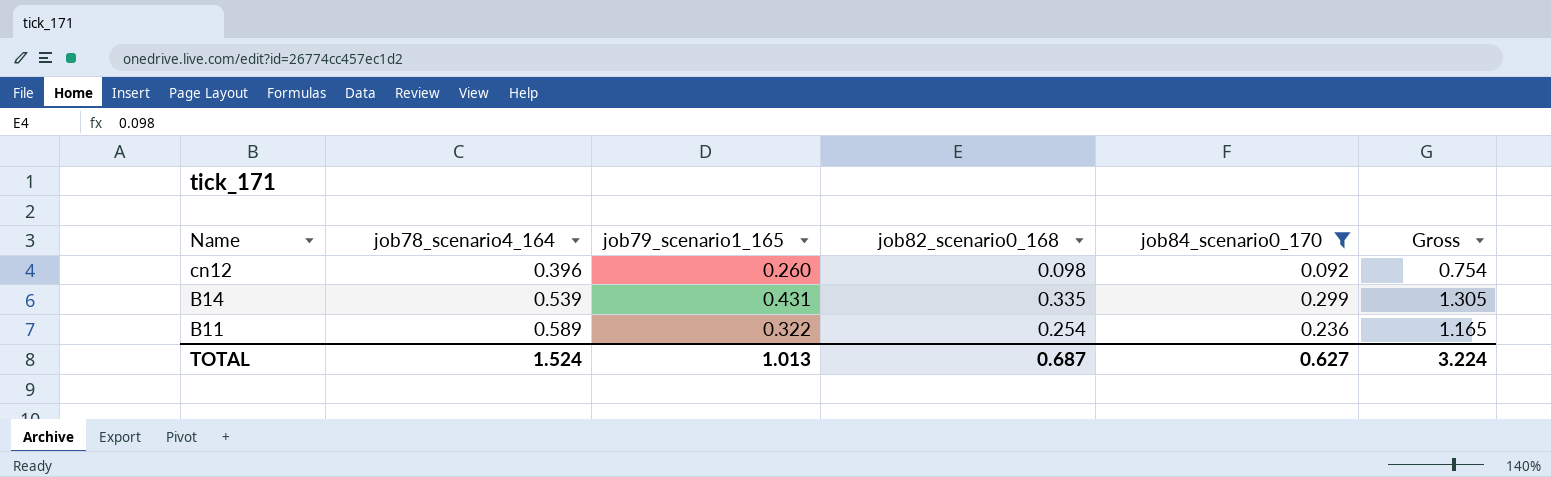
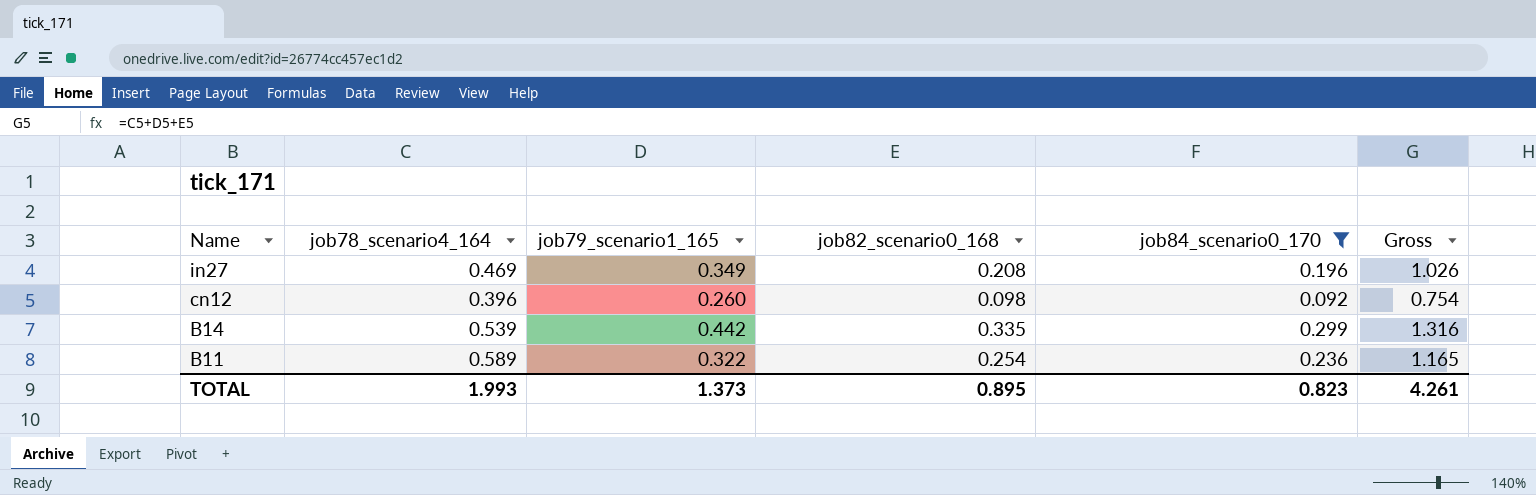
row in27: none -> 0.469 | 0.349 | 0.208 | 0.196 | 1.026
B14 | job79_scenario1_165: 0.431 -> 0.442
B14 | Gross: 1.305 -> 1.316
TOTAL | job78_scenario4_164: 1.524 -> 1.993
TOTAL | job79_scenario1_165: 1.013 -> 1.373
TOTAL | job82_scenario0_168: 0.687 -> 0.895
TOTAL | job84_scenario0_170: 0.627 -> 0.823
TOTAL | Gross: 3.224 -> 4.261

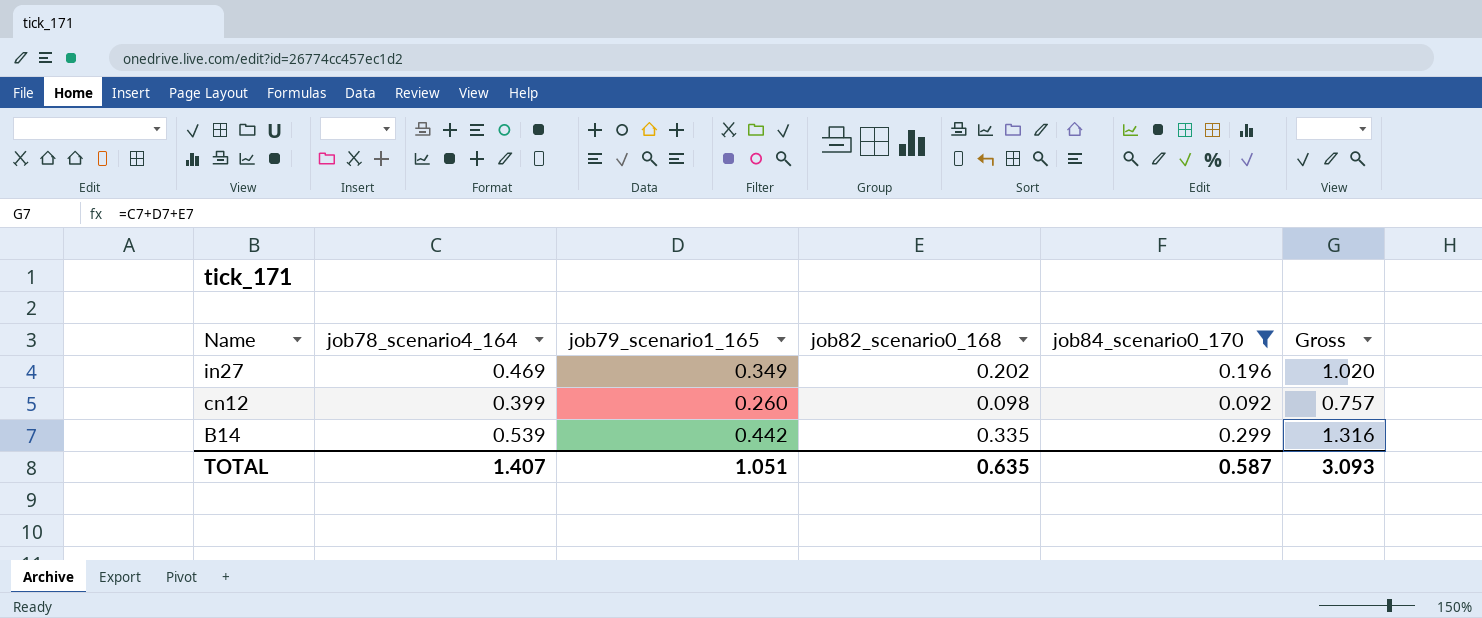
row B11: 0.589 | 0.322 | 0.254 | 0.236 | 1.165 -> none
in27 | job82_scenario0_168: 0.208 -> 0.202
in27 | Gross: 1.026 -> 1.020
cn12 | job78_scenario4_164: 0.396 -> 0.399
cn12 | Gross: 0.754 -> 0.757
TOTAL | job78_scenario4_164: 1.993 -> 1.407
TOTAL | job79_scenario1_165: 1.373 -> 1.051
TOTAL | job82_scenario0_168: 0.895 -> 0.635
TOTAL | job84_scenario0_170: 0.823 -> 0.587
TOTAL | Gross: 4.261 -> 3.093

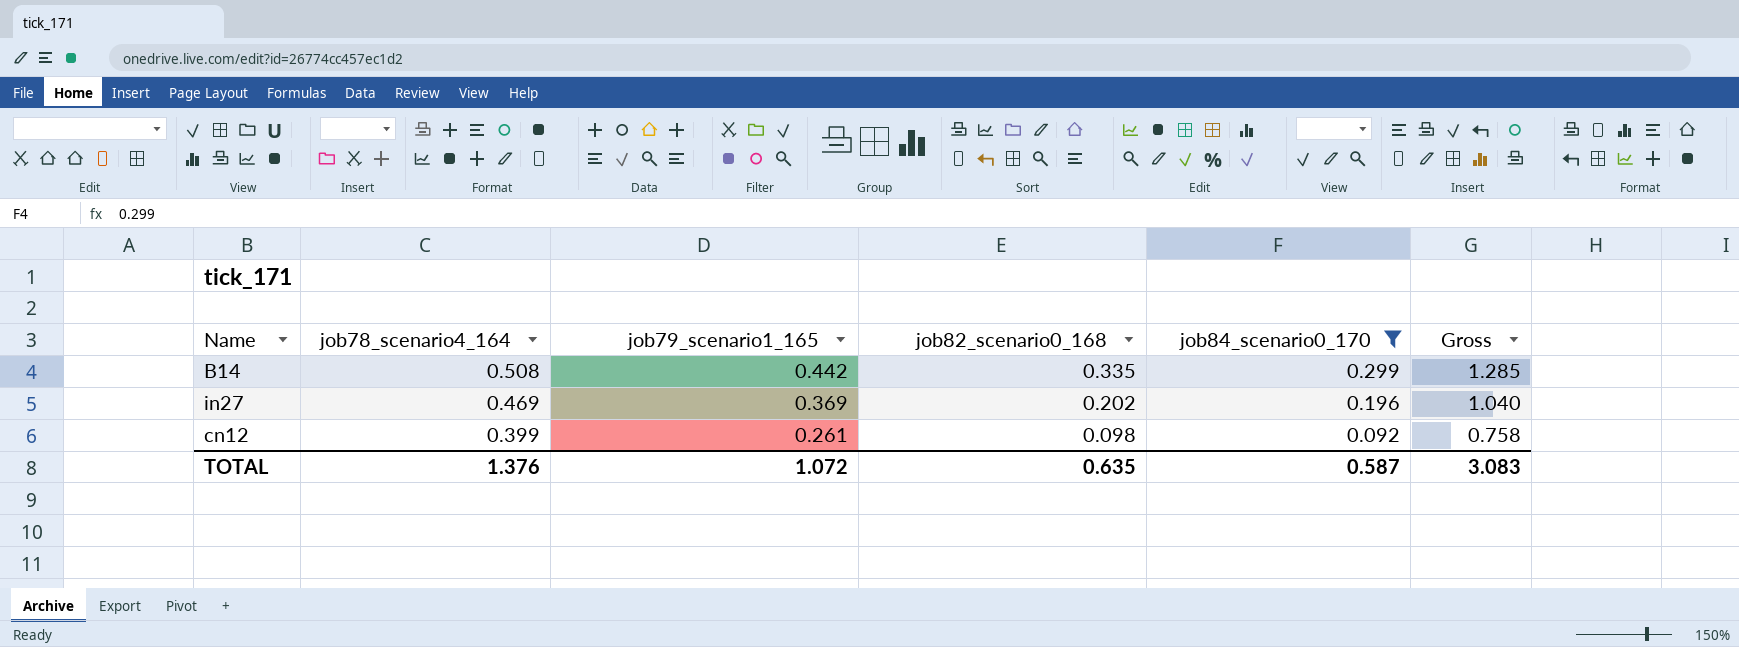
row order: Name descending -> job78_scenario4_164 descending
B14 | job78_scenario4_164: 0.539 -> 0.508
B14 | Gross: 1.316 -> 1.285
in27 | job79_scenario1_165: 0.349 -> 0.369
in27 | Gross: 1.020 -> 1.040
cn12 | job79_scenario1_165: 0.260 -> 0.261
cn12 | Gross: 0.757 -> 0.758
TOTAL | job78_scenario4_164: 1.407 -> 1.376
TOTAL | job79_scenario1_165: 1.051 -> 1.072
TOTAL | Gross: 3.093 -> 3.083

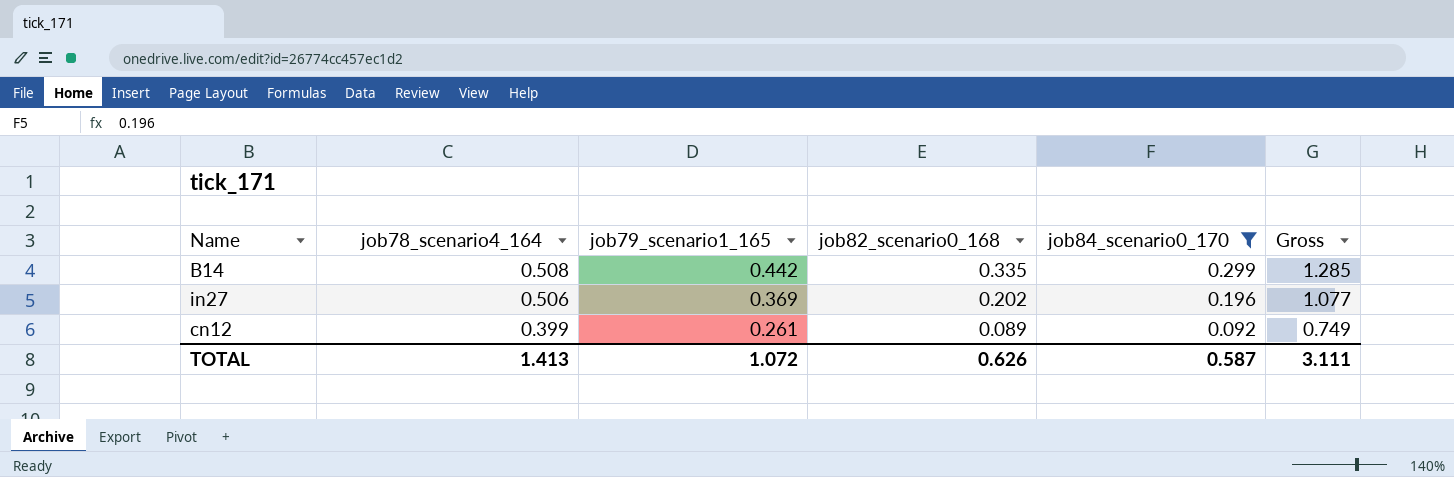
in27 | job78_scenario4_164: 0.469 -> 0.506
in27 | Gross: 1.040 -> 1.077
cn12 | job82_scenario0_168: 0.098 -> 0.089
cn12 | Gross: 0.758 -> 0.749
TOTAL | job78_scenario4_164: 1.376 -> 1.413
TOTAL | job82_scenario0_168: 0.635 -> 0.626
TOTAL | Gross: 3.083 -> 3.111

